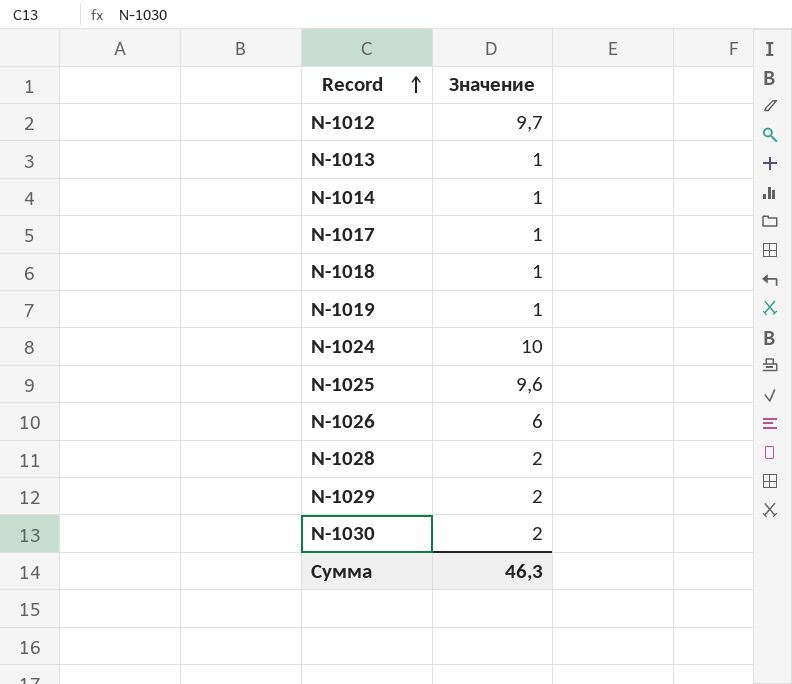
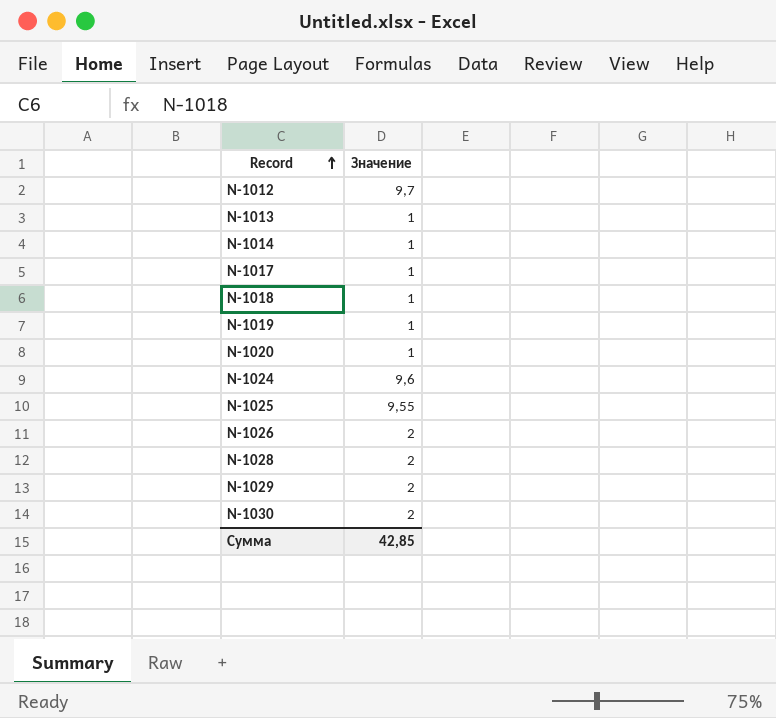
row N-1020: none -> 1
N-1024 | Значение: 10 -> 9,6
N-1025 | Значение: 9,6 -> 9,55
N-1026 | Значение: 6 -> 2
Сумма | Значение: 46,3 -> 42,85

